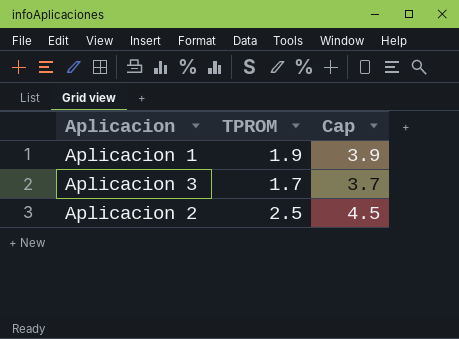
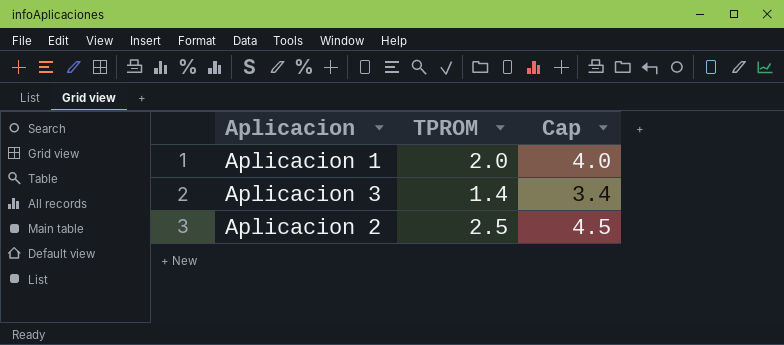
Aplicacion 1 | TPROM: 1.9 -> 2.0
Aplicacion 1 | Cap: 3.9 -> 4.0
Aplicacion 3 | TPROM: 1.7 -> 1.4
Aplicacion 3 | Cap: 3.7 -> 3.4

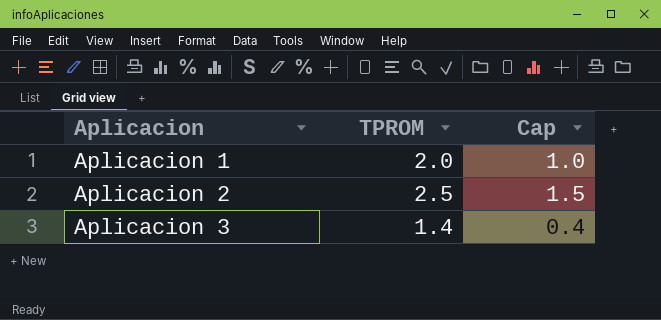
row order: none -> Aplicacion ascending
column Cap | formula: [TPROM] + 2 -> [TPROM] - 1

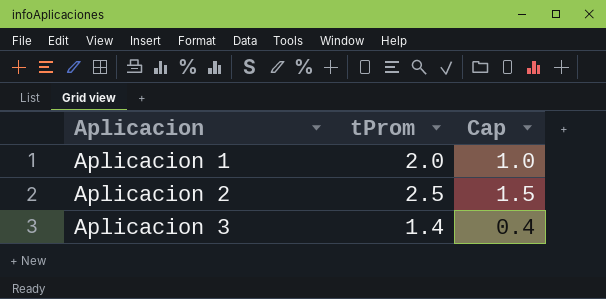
column name: TPROM -> tProm

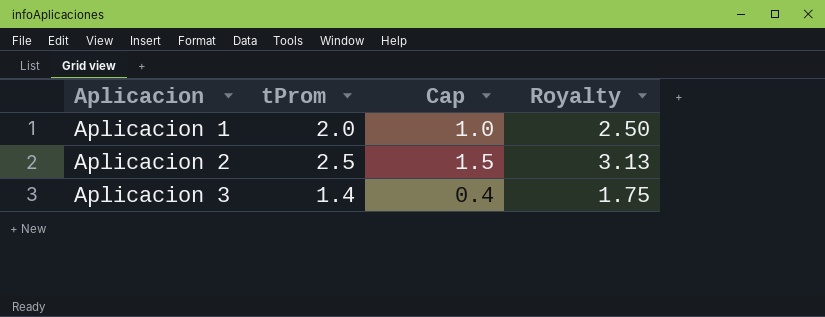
column Royalty | formula: none -> [tProm] * 1.25

